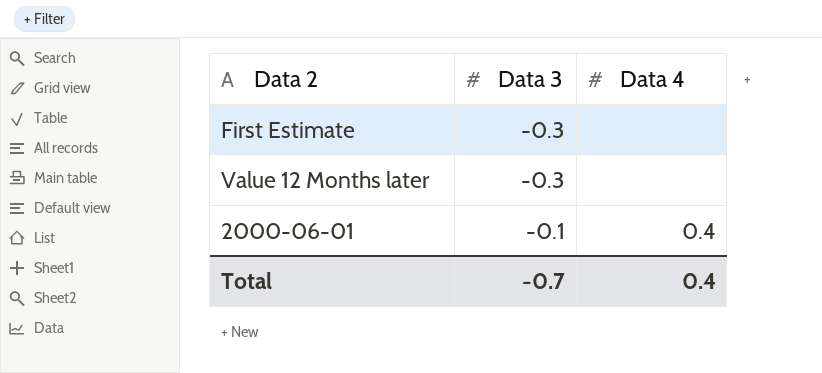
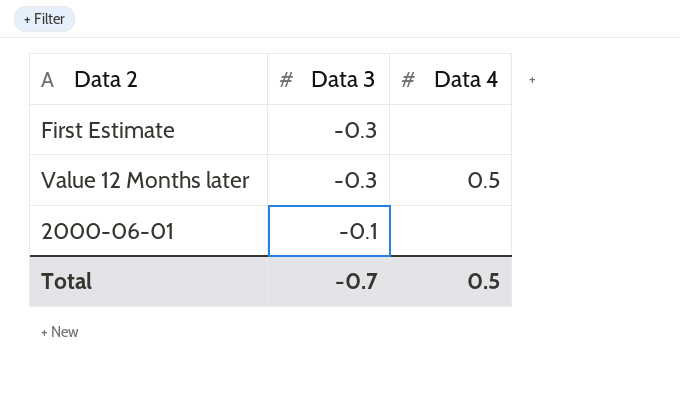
Value 12 Months later | Data 4: none -> 0.5
2000-06-01 | Data 4: 0.4 -> none
Total | Data 4: 0.4 -> 0.5

